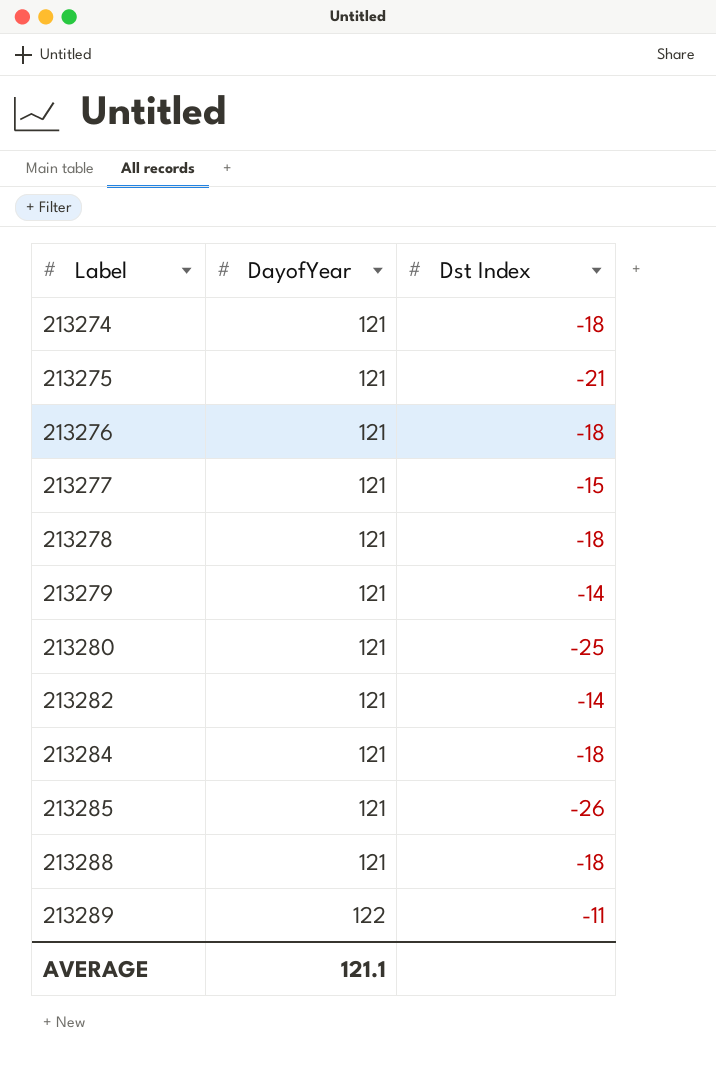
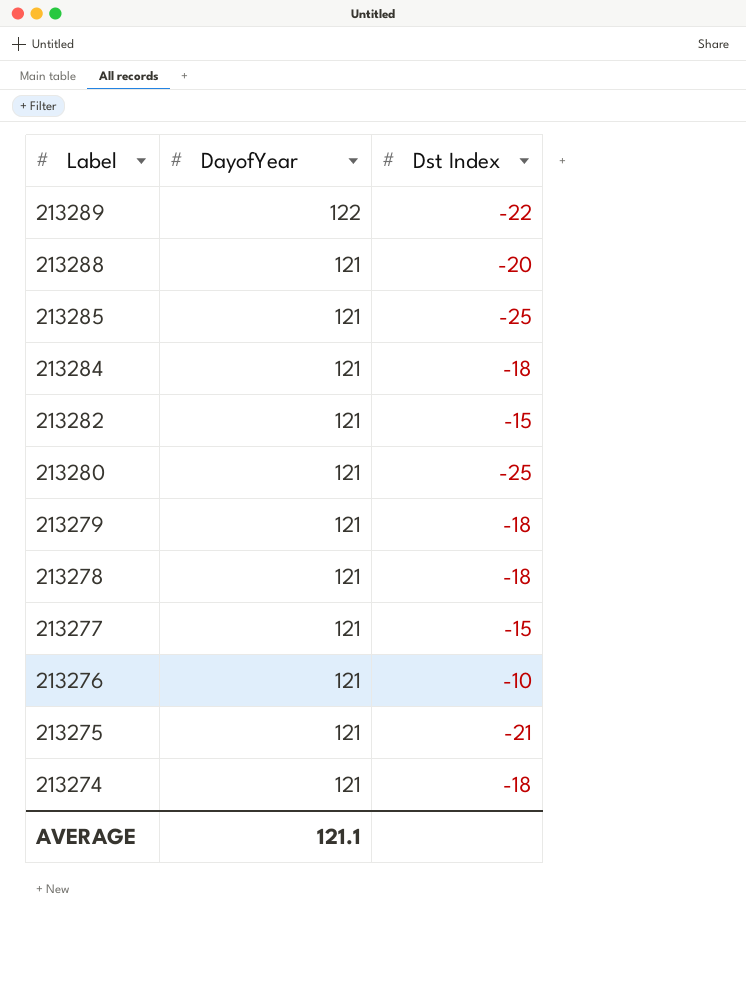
row order: Label ascending -> Label descending
213289 | Dst Index: -11 -> -22
213288 | Dst Index: -18 -> -20
213285 | Dst Index: -26 -> -25
213282 | Dst Index: -14 -> -15
213279 | Dst Index: -14 -> -18
213276 | Dst Index: -18 -> -10

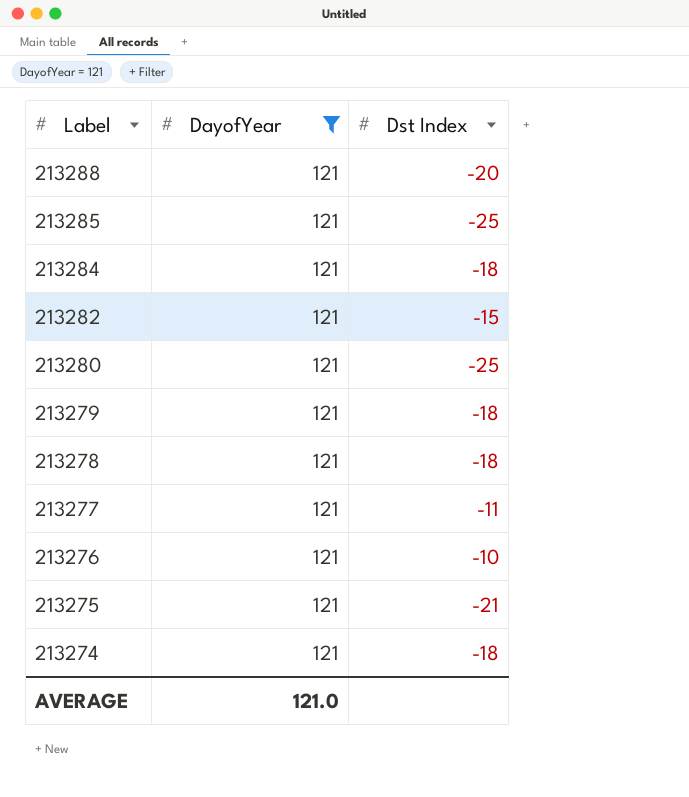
filter: none -> DayofYear = 121
213277 | Dst Index: -15 -> -11
AVERAGE | DayofYear: 121.1 -> 121.0

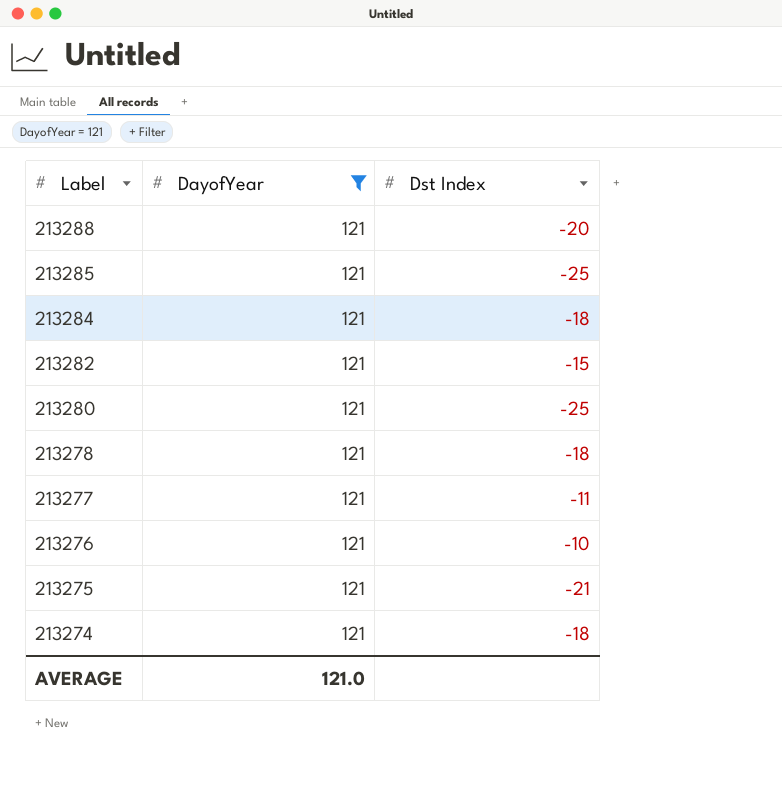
row 213279: 121 | -18 -> none

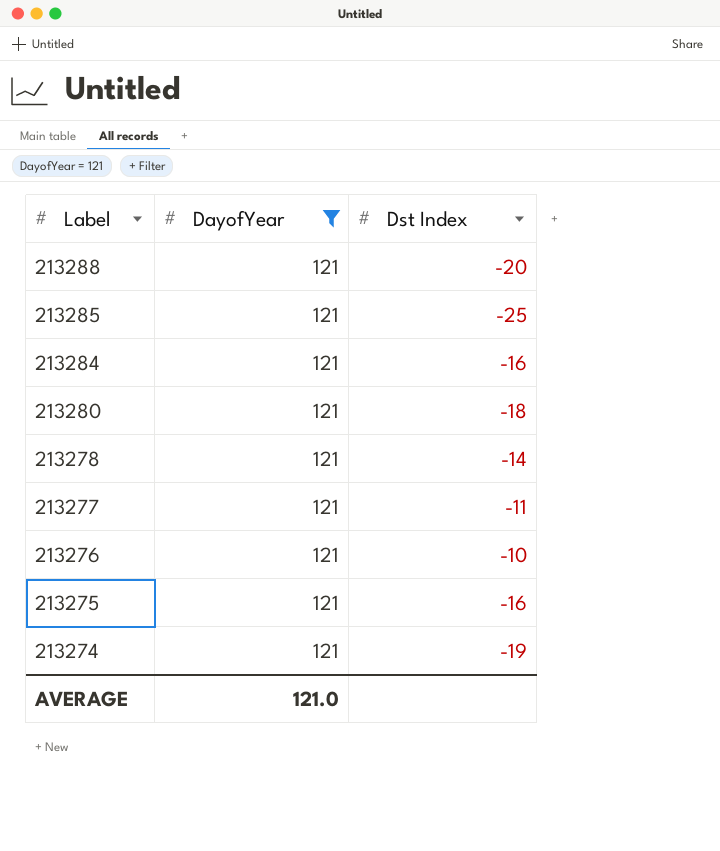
row 213282: 121 | -15 -> none
213284 | Dst Index: -18 -> -16
213280 | Dst Index: -25 -> -18
213278 | Dst Index: -18 -> -14
213275 | Dst Index: -21 -> -16
213274 | Dst Index: -18 -> -19

